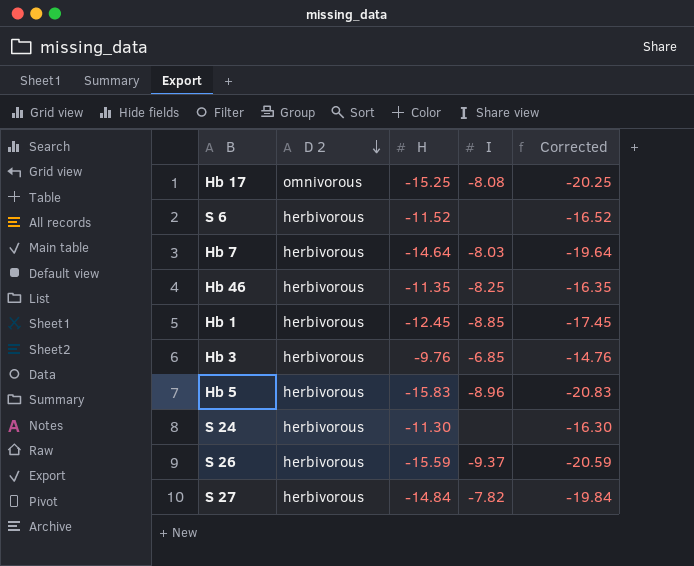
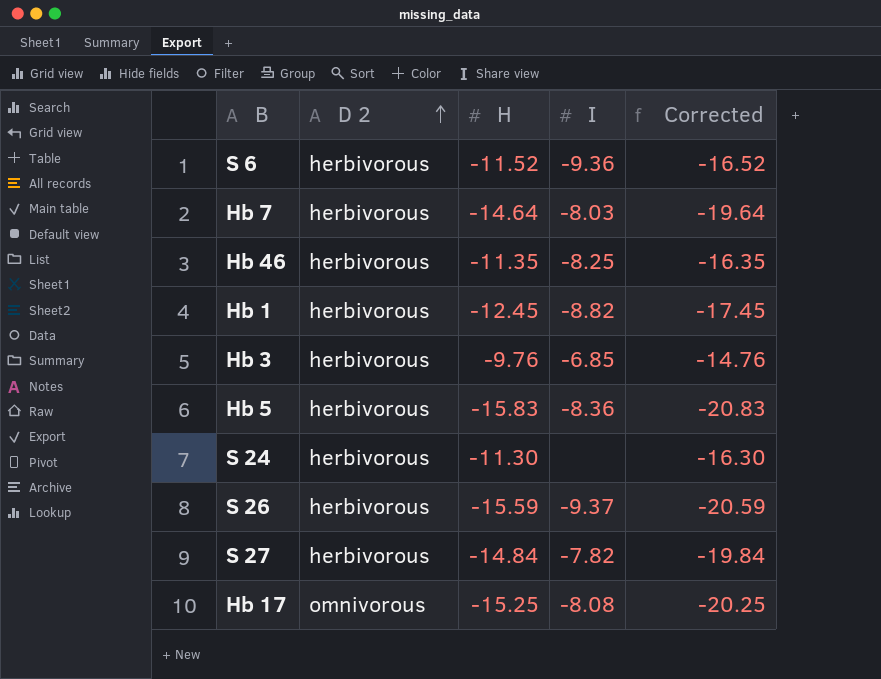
row order: D 2 descending -> D 2 ascending
S 6 | I: none -> -9.36
Hb 1 | I: -8.85 -> -8.82
Hb 5 | I: -8.96 -> -8.36

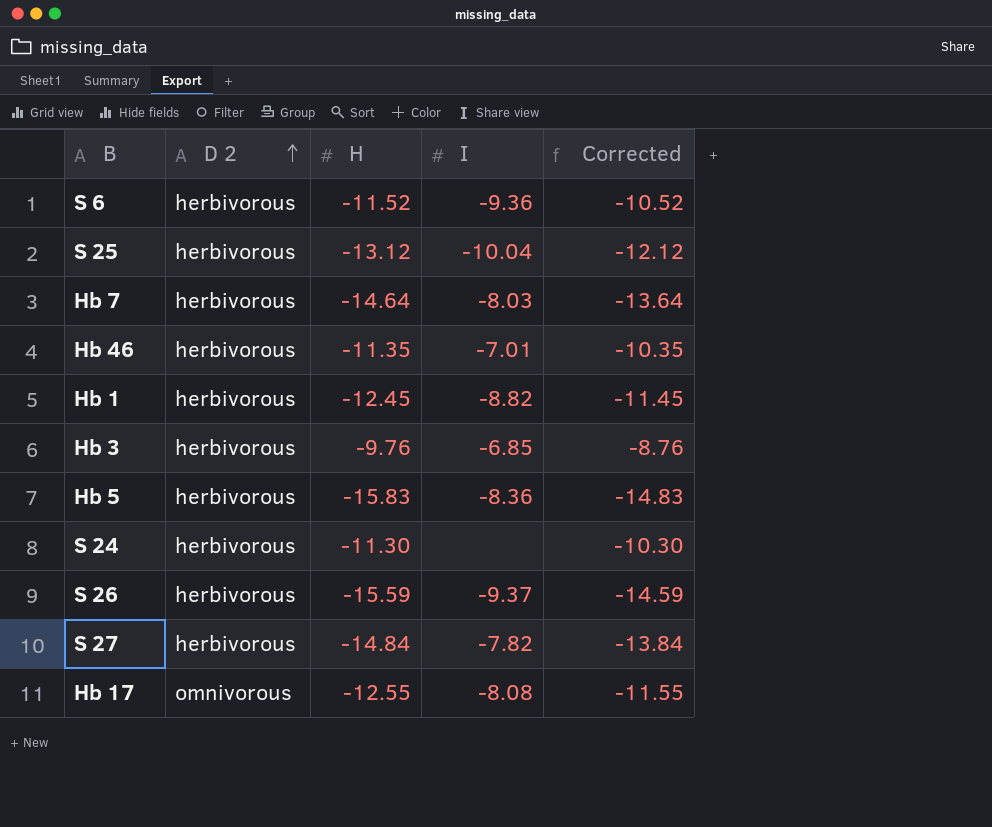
column Corrected | formula: [H] - 5 -> [H] + 1
row S 25: none -> herbivorous | -13.12 | -10.04 | -12.12
Hb 46 | I: -8.25 -> -7.01
Hb 17 | H: -15.25 -> -12.55

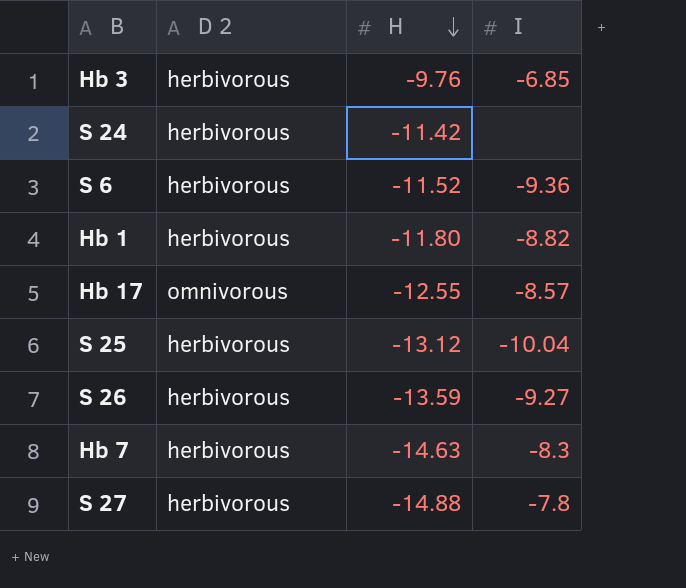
row order: D 2 ascending -> H descending
column Corrected | formula: [H] + 1 -> none
row Hb 46: herbivorous | -11.35 | -7.01 | -10.35 -> none
row Hb 5: herbivorous | -15.83 | -8.36 | -14.83 -> none
S 24 | H: -11.30 -> -11.42
Hb 1 | H: -12.45 -> -11.80
Hb 17 | I: -8.08 -> -8.57
S 26 | H: -15.59 -> -13.59
S 26 | I: -9.37 -> -9.27
Hb 7 | H: -14.64 -> -14.63
Hb 7 | I: -8.03 -> -8.3
S 27 | H: -14.84 -> -14.88
S 27 | I: -7.82 -> -7.8

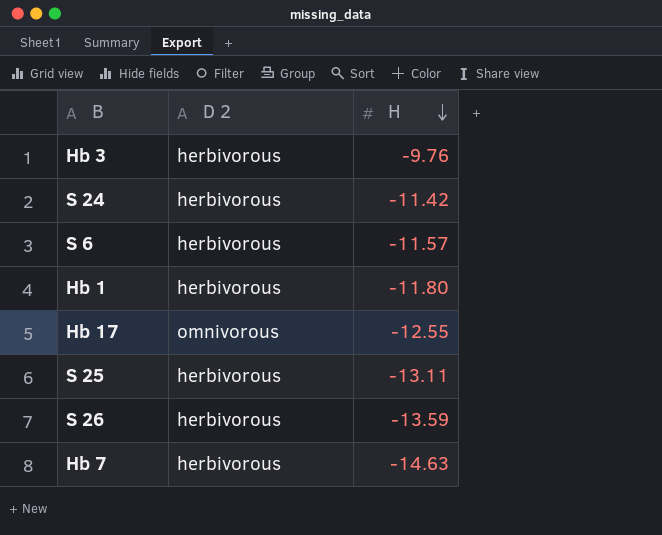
column I | position: 4 -> none
row S 27: herbivorous | -14.88 | -7.8 -> none
S 6 | H: -11.52 -> -11.57
S 25 | H: -13.12 -> -13.11

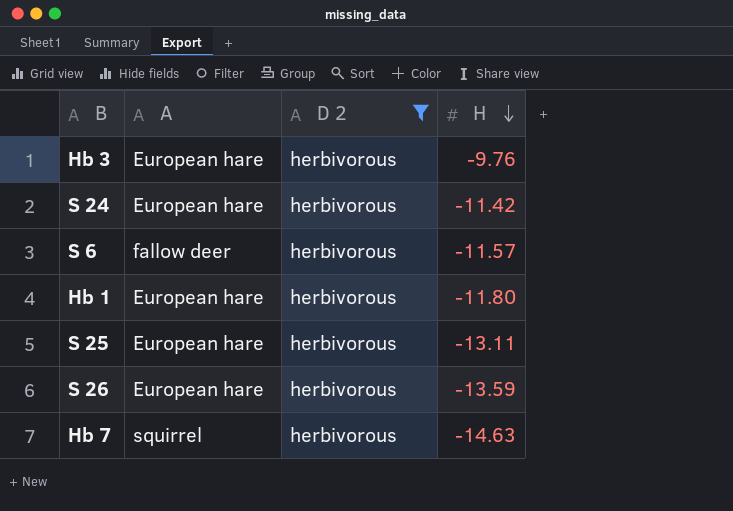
filter: none -> D 2 = herbivorous
column A | position: none -> 2

